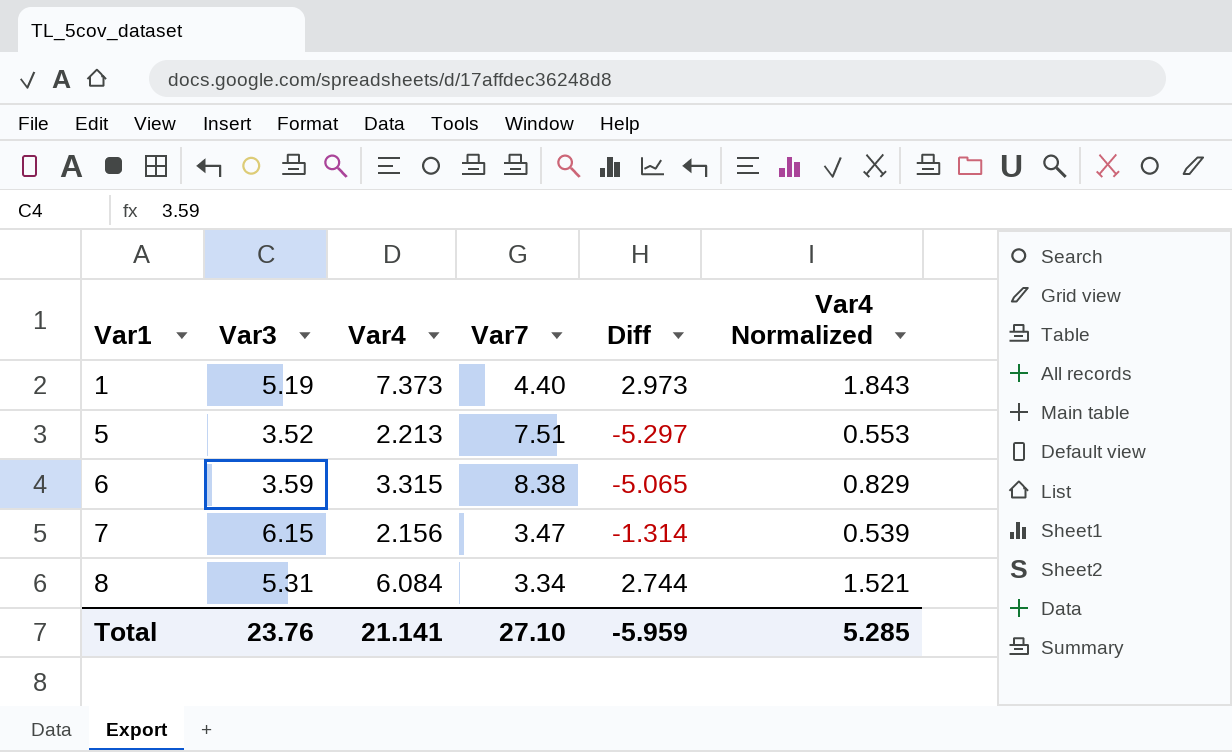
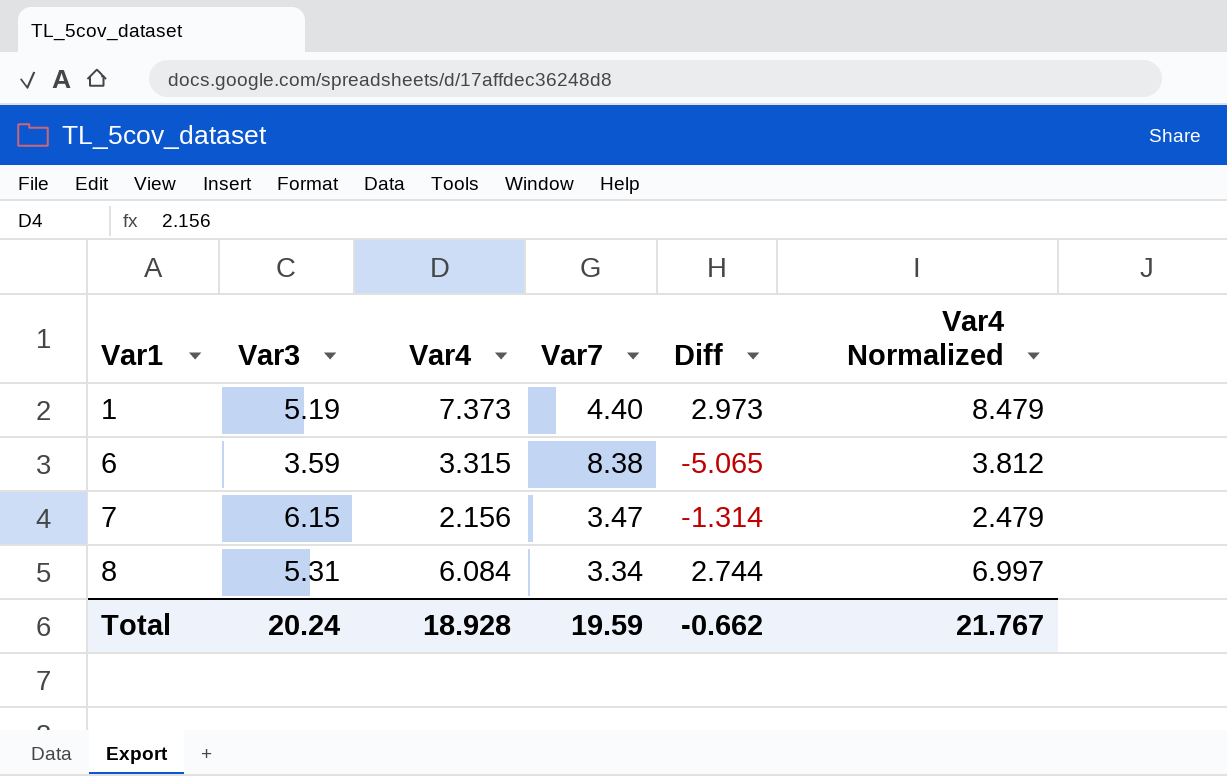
column Var4 Normalized | formula: [Var4] * 0.25 -> [Var4] * 1.15
row 5: 3.52 | 2.213 | 7.51 | -5.297 | 0.553 -> none
Total | Var3: 23.76 -> 20.24
Total | Var4: 21.141 -> 18.928
Total | Var7: 27.10 -> 19.59
Total | Diff: -5.959 -> -0.662
Total | Var4 Normalized: 5.285 -> 21.767

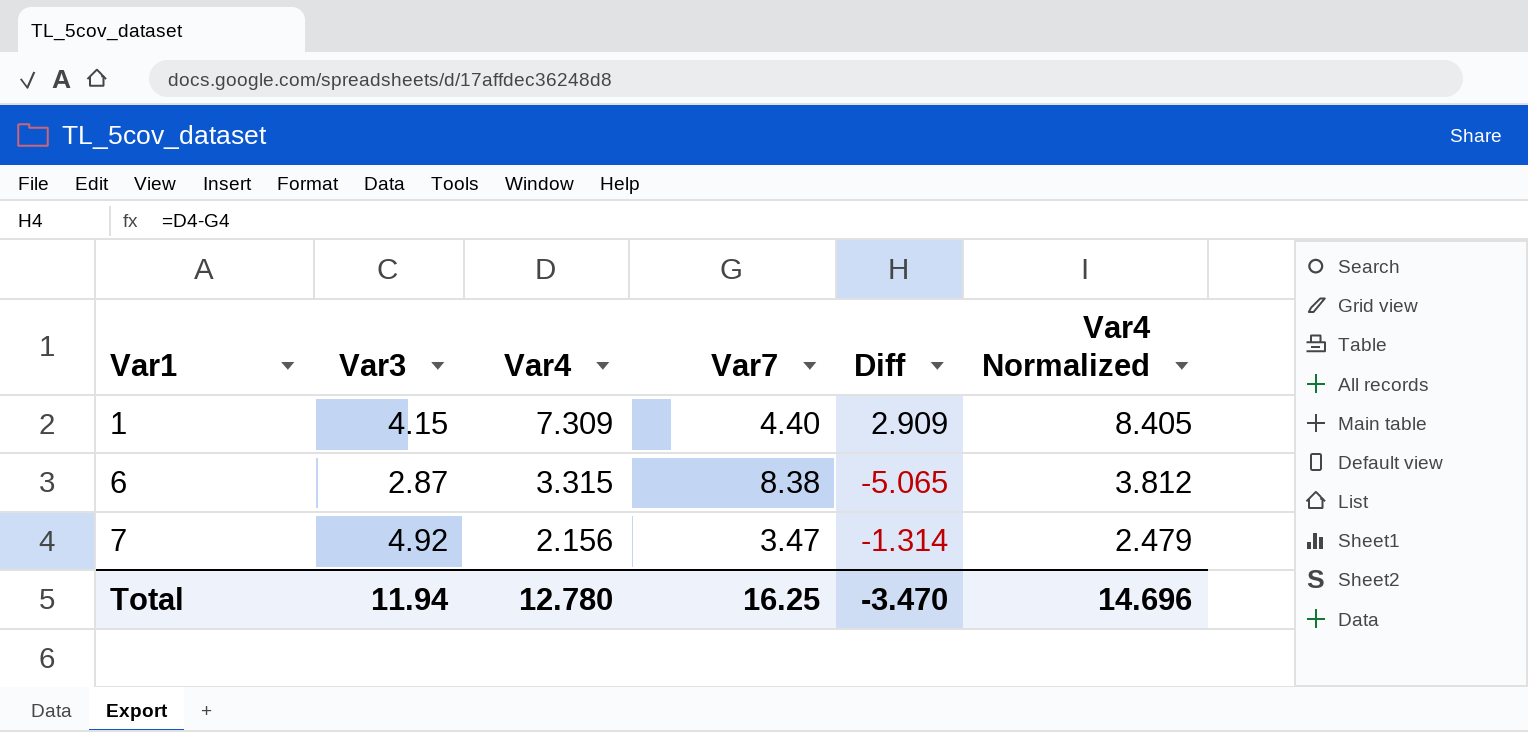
row 8: 5.31 | 6.084 | 3.34 | 2.744 | 6.997 -> none
1 | Var3: 5.19 -> 4.15
1 | Var4: 7.373 -> 7.309
1 | Diff: 2.973 -> 2.909
1 | Var4 Normalized: 8.479 -> 8.405
6 | Var3: 3.59 -> 2.87
7 | Var3: 6.15 -> 4.92
Total | Var3: 20.24 -> 11.94
Total | Var4: 18.928 -> 12.780
Total | Var7: 19.59 -> 16.25
Total | Diff: -0.662 -> -3.470
Total | Var4 Normalized: 21.767 -> 14.696

